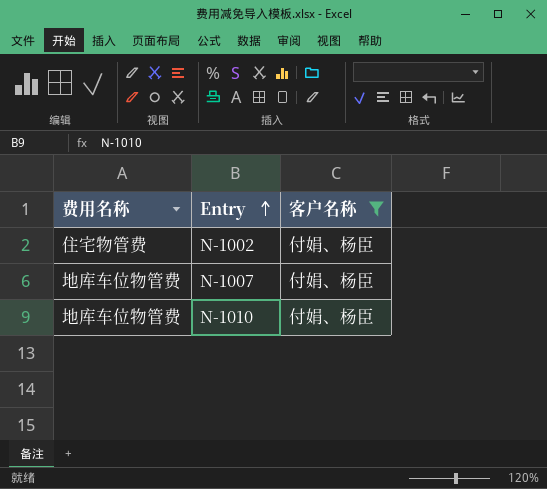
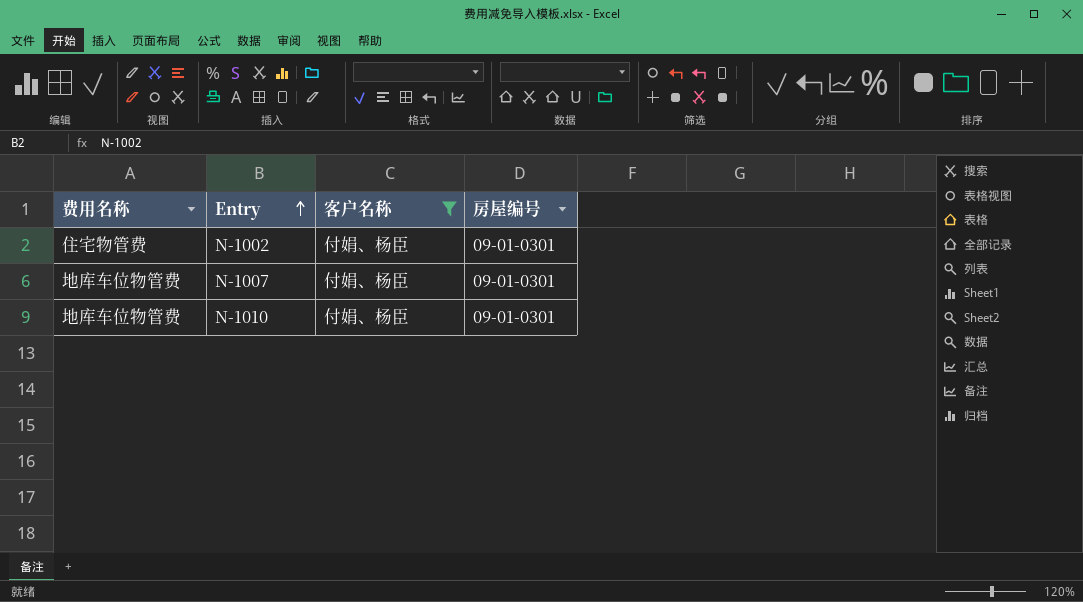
column 房屋编号 | position: none -> 4

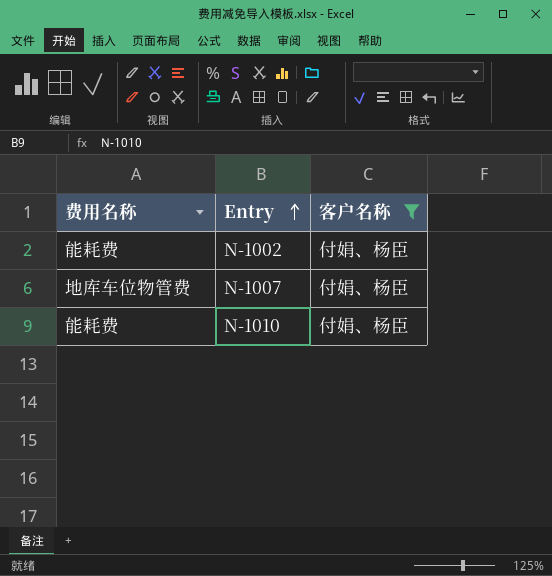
column 房屋编号 | position: 4 -> none
N-1002 | 费用名称: 住宅物管费 -> 能耗费
N-1010 | 费用名称: 地库车位物管费 -> 能耗费

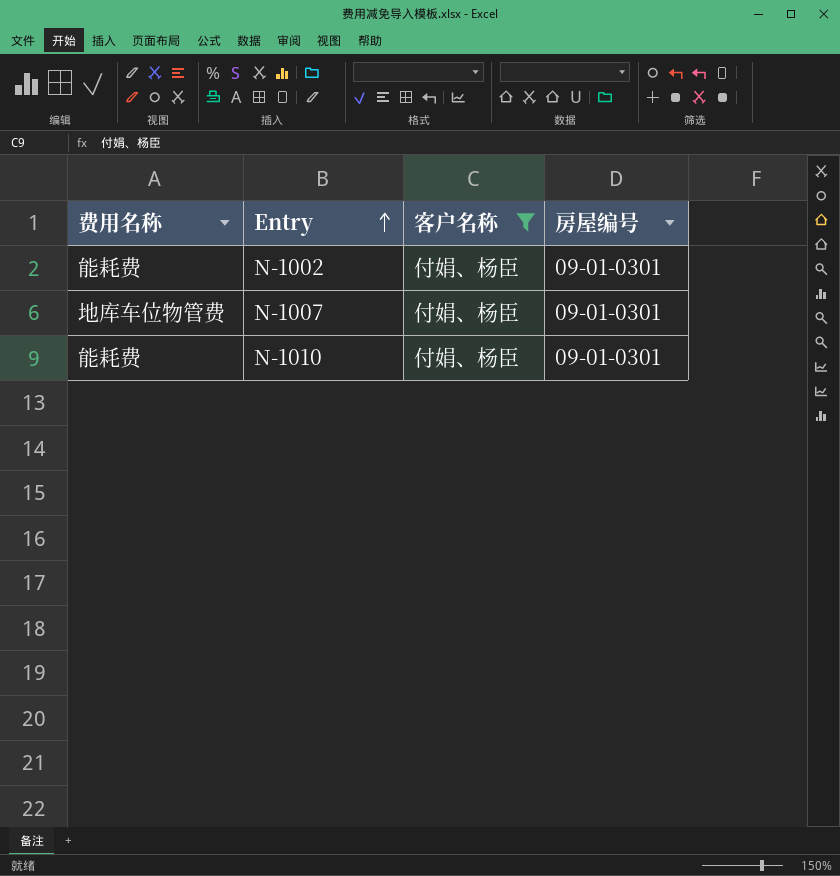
column 房屋编号 | position: none -> 4

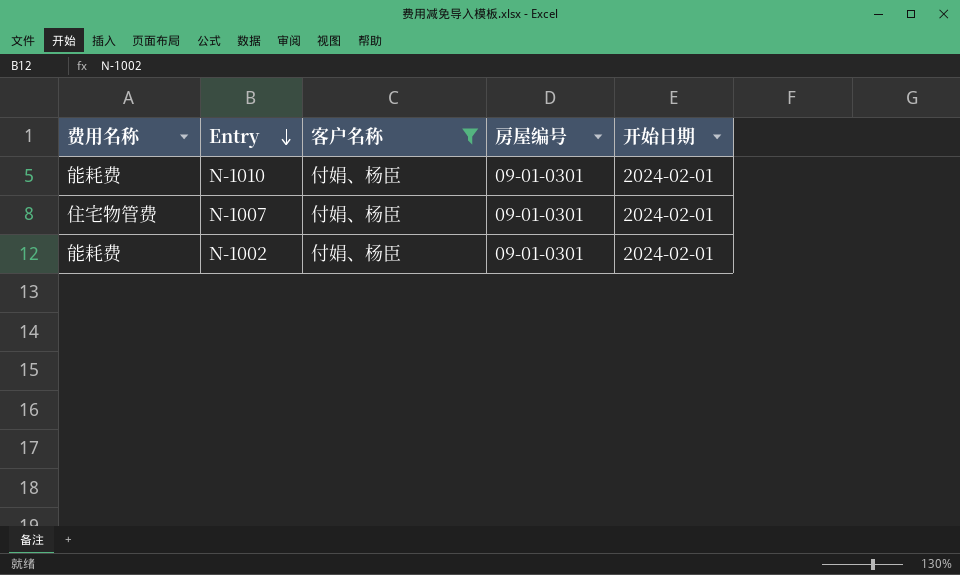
row order: Entry ascending -> Entry descending
column 开始日期 | position: none -> 5
N-1007 | 费用名称: 地库车位物管费 -> 住宅物管费

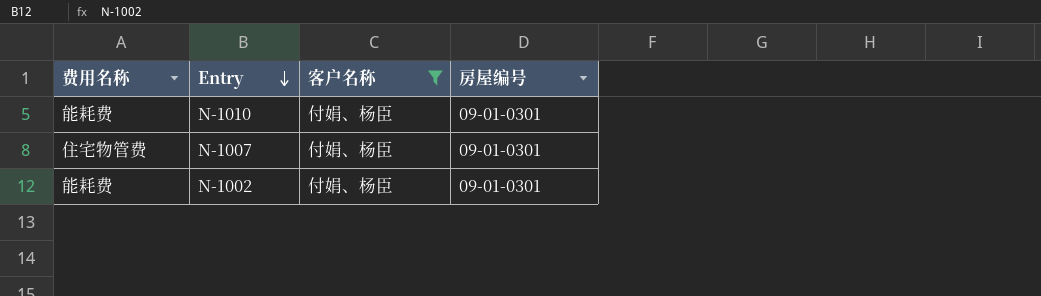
column 开始日期 | position: 5 -> none

